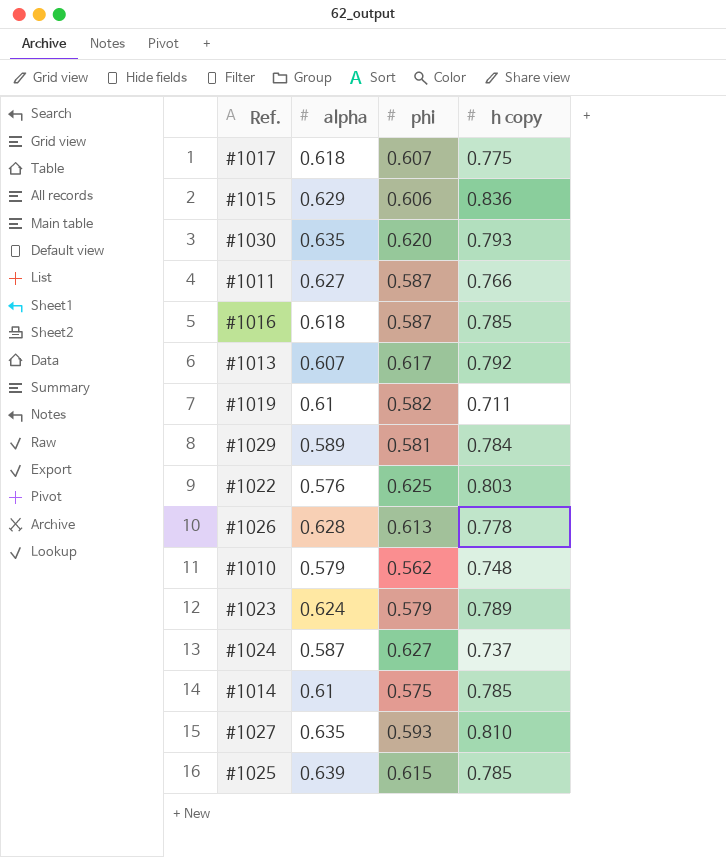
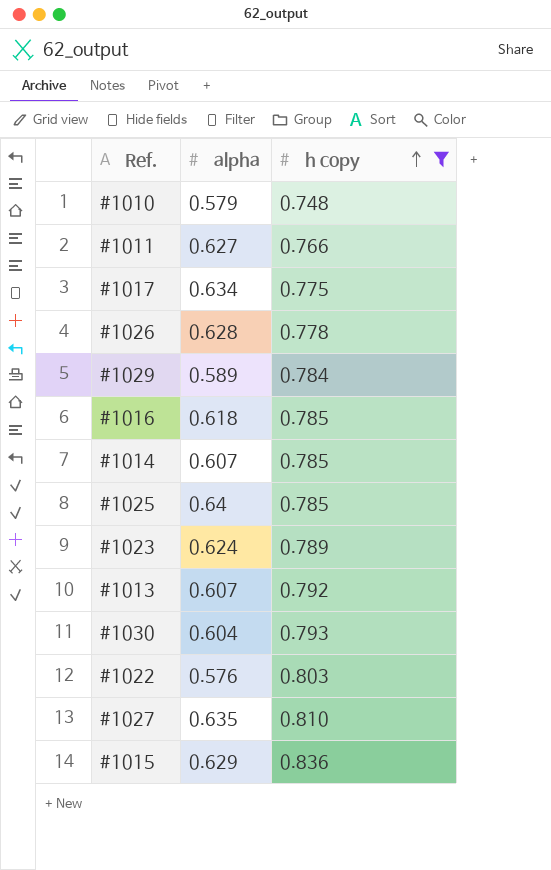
filter: none -> h copy >= 0.748
row order: none -> h copy ascending
column phi | position: 3 -> none
#1017 | alpha: 0.618 -> 0.634
#1014 | alpha: 0.61 -> 0.607
#1025 | alpha: 0.639 -> 0.64
#1030 | alpha: 0.635 -> 0.604

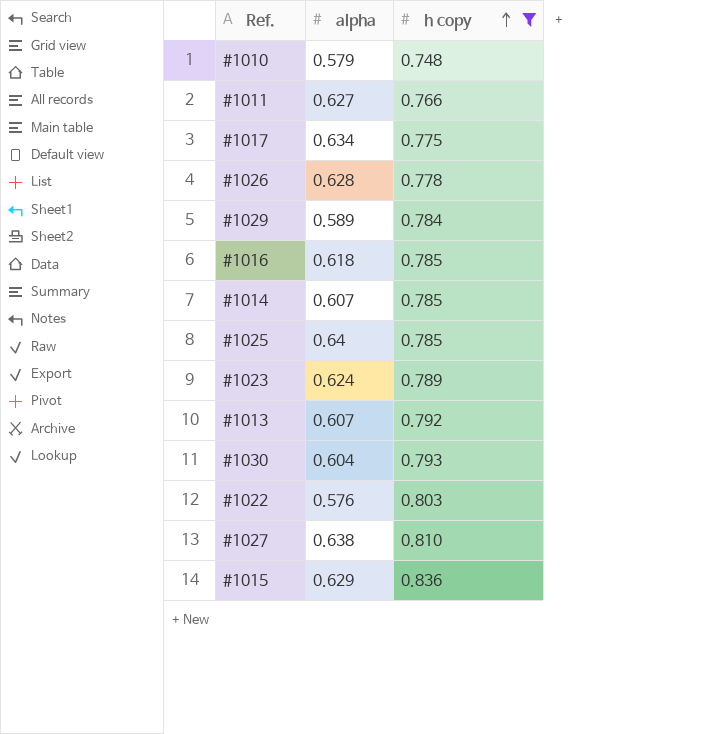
#1027 | alpha: 0.635 -> 0.638

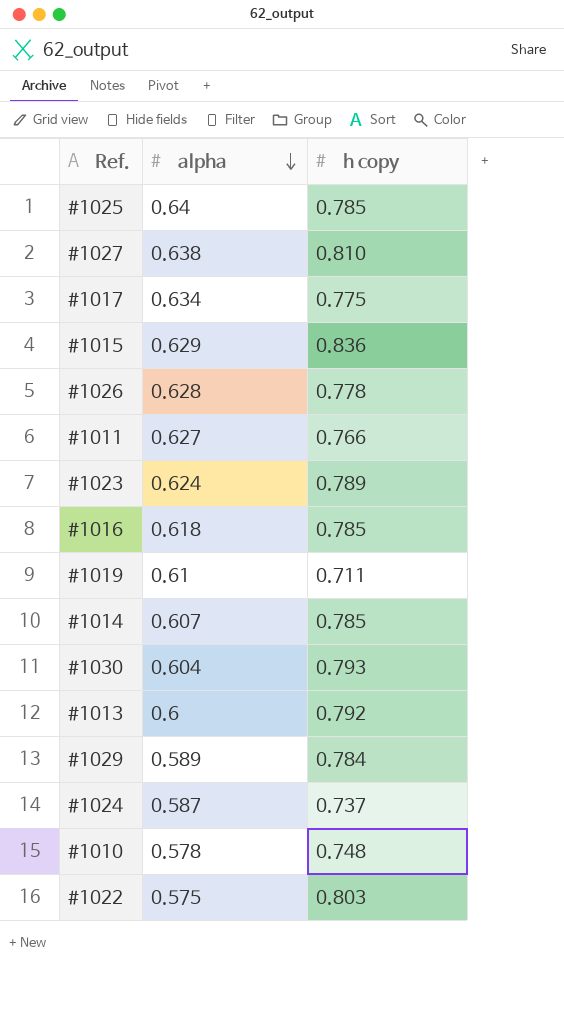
filter: h copy >= 0.748 -> none
row order: h copy ascending -> alpha descending
#1013 | alpha: 0.607 -> 0.6
#1010 | alpha: 0.579 -> 0.578
#1022 | alpha: 0.576 -> 0.575

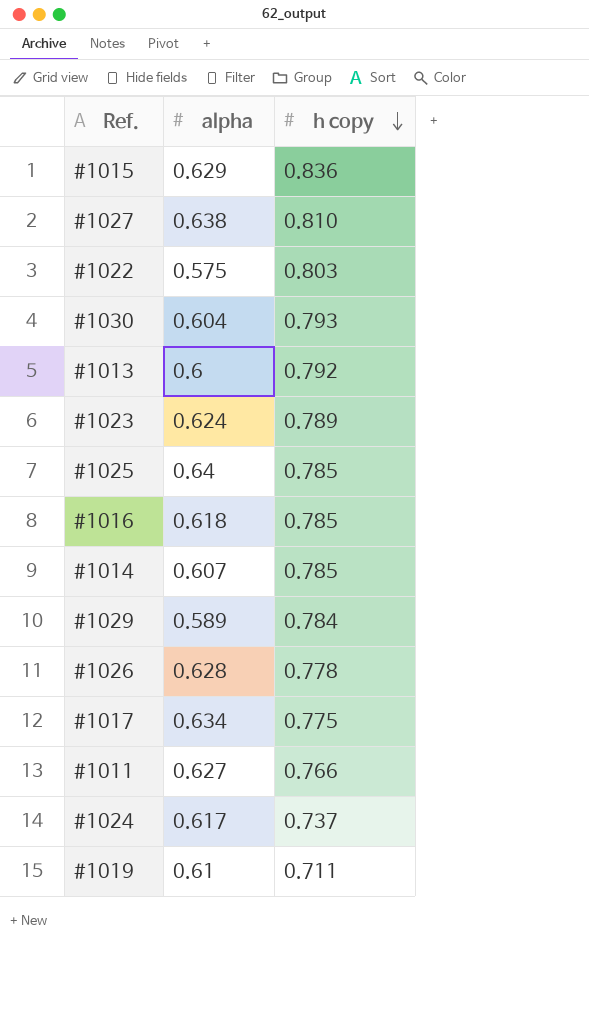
row order: alpha descending -> h copy descending
row #1010: 0.578 | 0.748 -> none
#1024 | alpha: 0.587 -> 0.617

